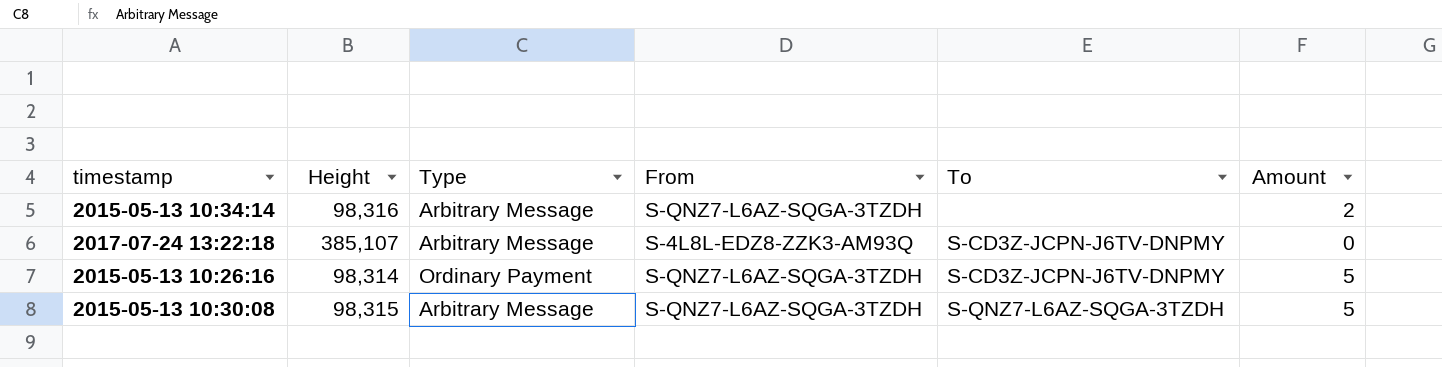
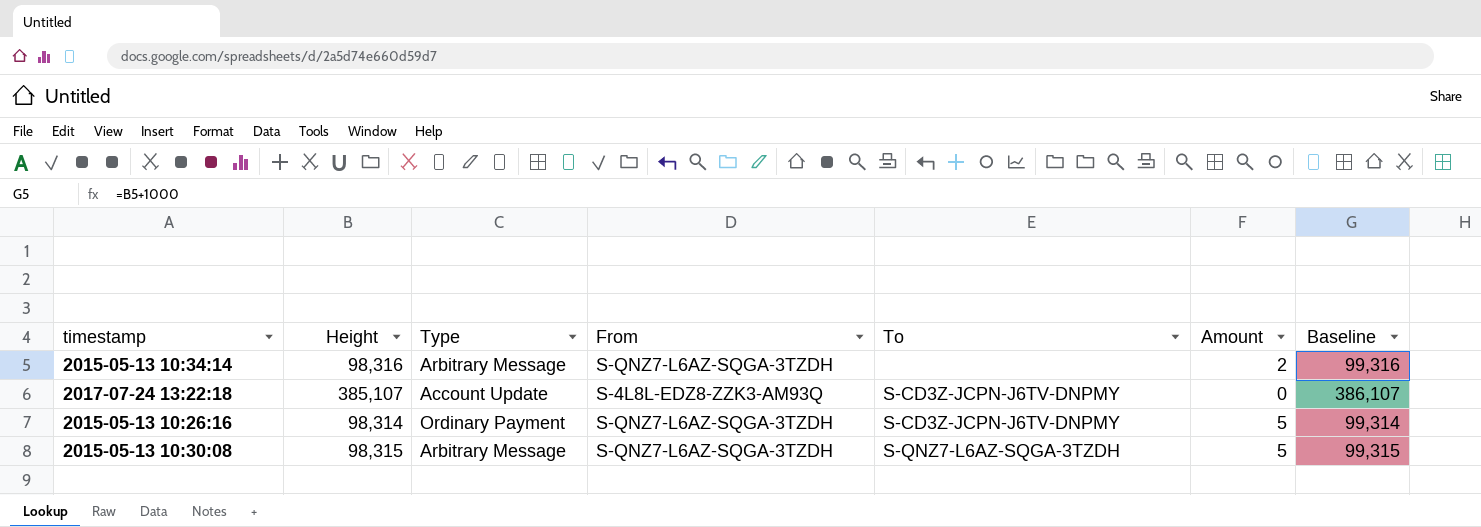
column Baseline | formula: none -> [Height] + 1000
2017-07-24 13:22:18 | Type: Arbitrary Message -> Account Update

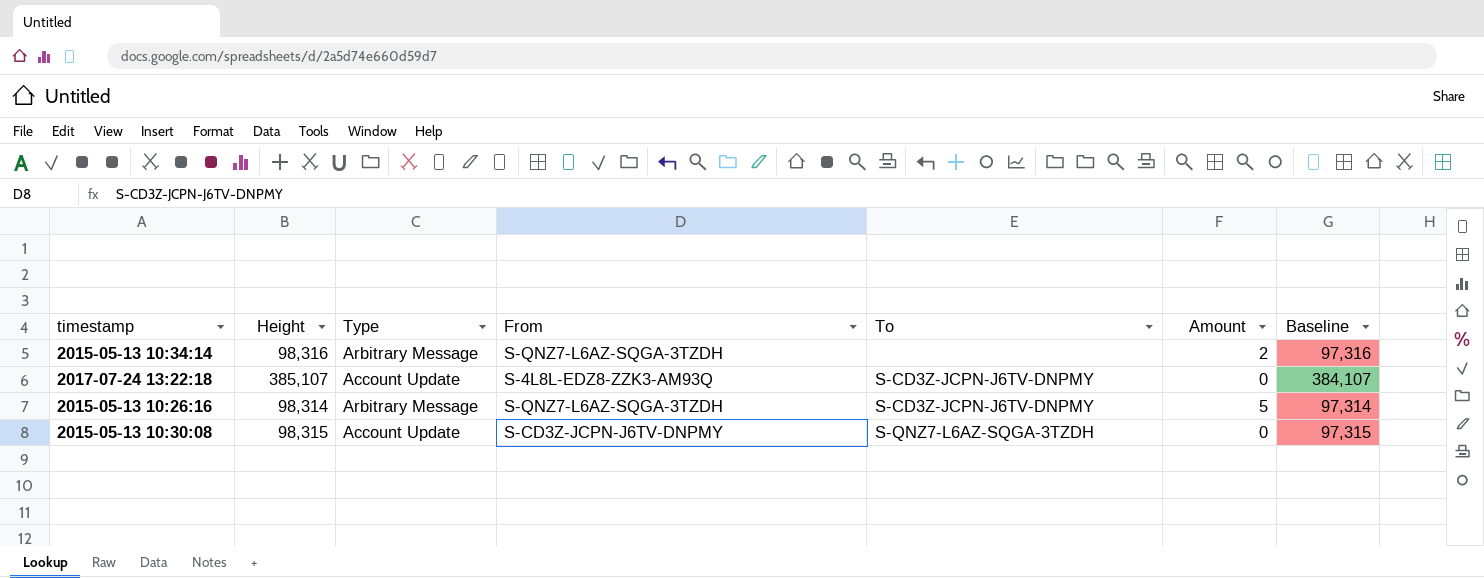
column Baseline | formula: [Height] + 1000 -> [Height] - 1000
2015-05-13 10:26:16 | Type: Ordinary Payment -> Arbitrary Message
2015-05-13 10:30:08 | Type: Arbitrary Message -> Account Update
2015-05-13 10:30:08 | From: S-QNZ7-L6AZ-SQGA-3TZDH -> S-CD3Z-JCPN-J6TV-DNPMY
2015-05-13 10:30:08 | Amount: 5 -> 0

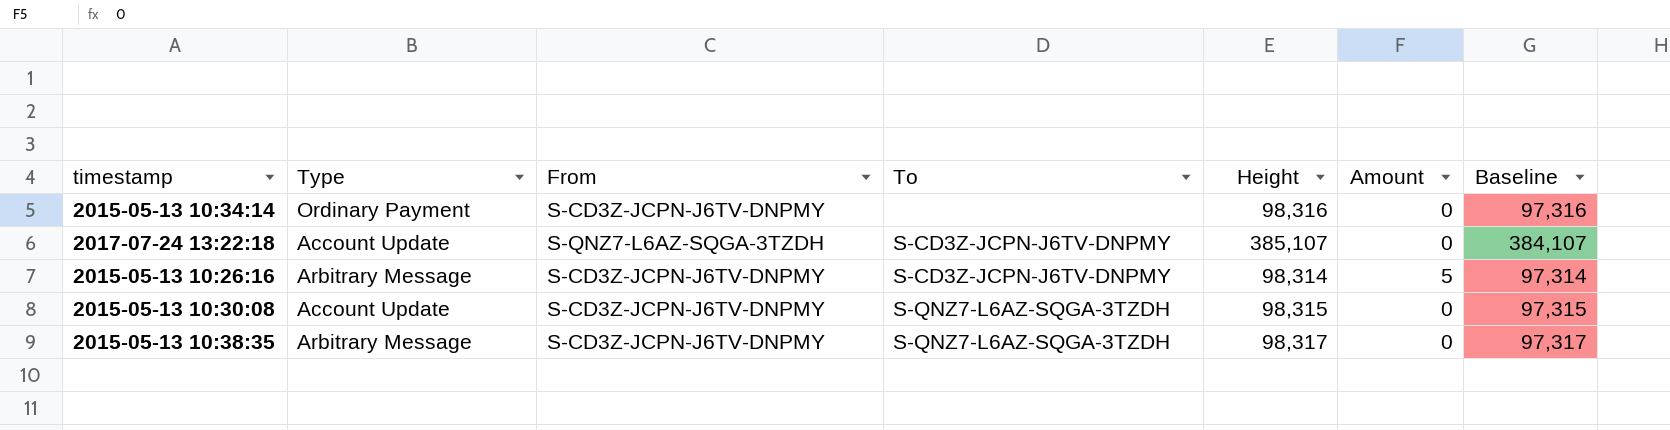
column Height | position: 2 -> 5
2015-05-13 10:34:14 | Type: Arbitrary Message -> Ordinary Payment
2015-05-13 10:34:14 | From: S-QNZ7-L6AZ-SQGA-3TZDH -> S-CD3Z-JCPN-J6TV-DNPMY
2015-05-13 10:34:14 | Amount: 2 -> 0
2017-07-24 13:22:18 | From: S-4L8L-EDZ8-ZZK3-AM93Q -> S-QNZ7-L6AZ-SQGA-3TZDH
2015-05-13 10:26:16 | From: S-QNZ7-L6AZ-SQGA-3TZDH -> S-CD3Z-JCPN-J6TV-DNPMY
row 2015-05-13 10:38:35: none -> Arbitrary Message | S-CD3Z-JCPN-J6TV-DNPMY | S-QNZ7-L6AZ-SQGA-3TZDH | 98,317 | 0 | 97,317

